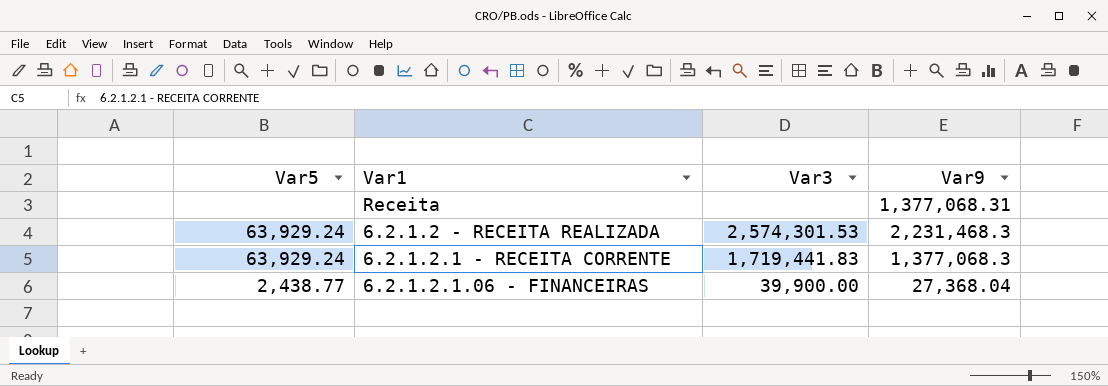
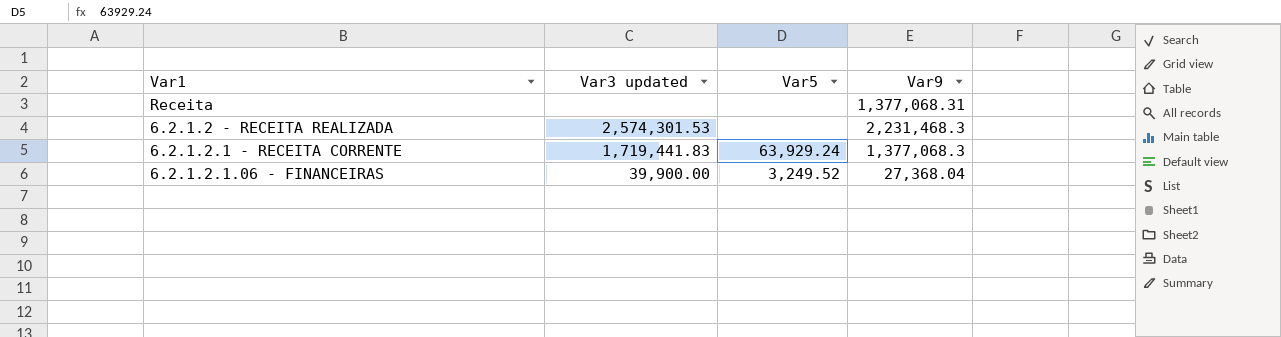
column name: Var3 -> Var3 updated
column Var5 | position: 1 -> 3
6.2.1.2 - RECEITA REALIZADA | Var5: 63,929.24 -> none
6.2.1.2.1.06 - FINANCEIRAS | Var5: 2,438.77 -> 3,249.52

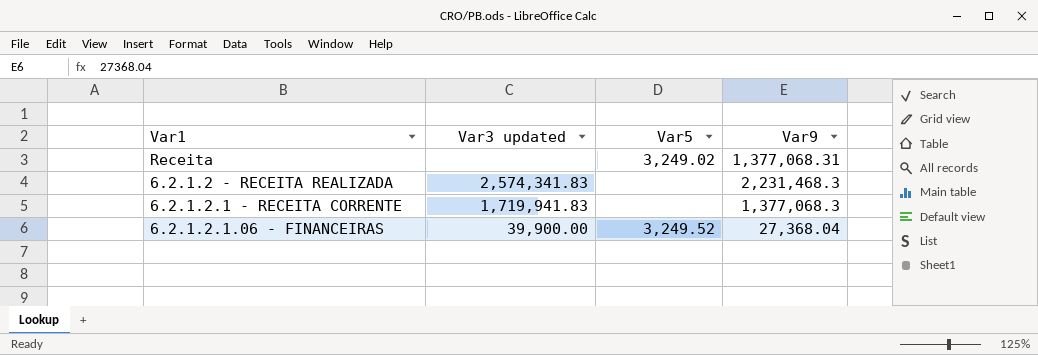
Receita | Var5: none -> 3,249.02
6.2.1.2 - RECEITA REALIZADA | Var3 updated: 2,574,301.53 -> 2,574,341.83
6.2.1.2.1 - RECEITA CORRENTE | Var3 updated: 1,719,441.83 -> 1,719,941.83
6.2.1.2.1 - RECEITA CORRENTE | Var5: 63,929.24 -> none

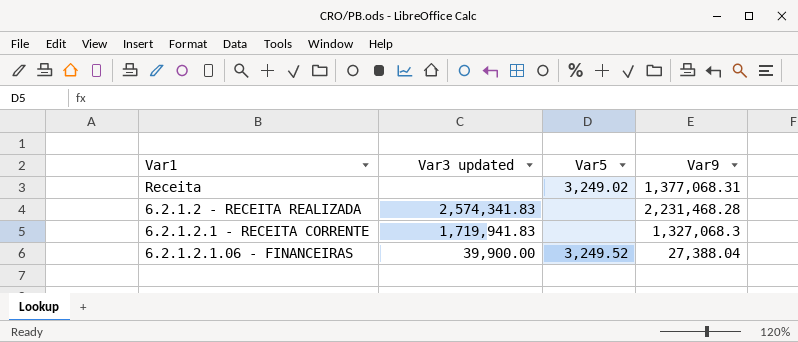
6.2.1.2 - RECEITA REALIZADA | Var9: 2,231,468.3 -> 2,231,468.28
6.2.1.2.1 - RECEITA CORRENTE | Var9: 1,377,068.3 -> 1,327,068.3
6.2.1.2.1.06 - FINANCEIRAS | Var9: 27,368.04 -> 27,388.04

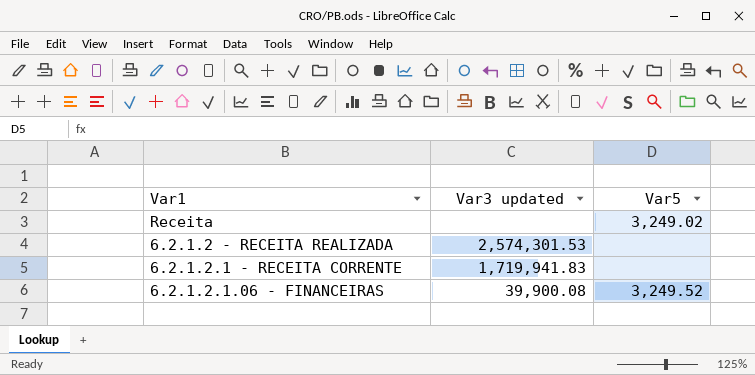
column Var9 | position: 4 -> none
6.2.1.2 - RECEITA REALIZADA | Var3 updated: 2,574,341.83 -> 2,574,301.53
6.2.1.2.1.06 - FINANCEIRAS | Var3 updated: 39,900.00 -> 39,900.08

